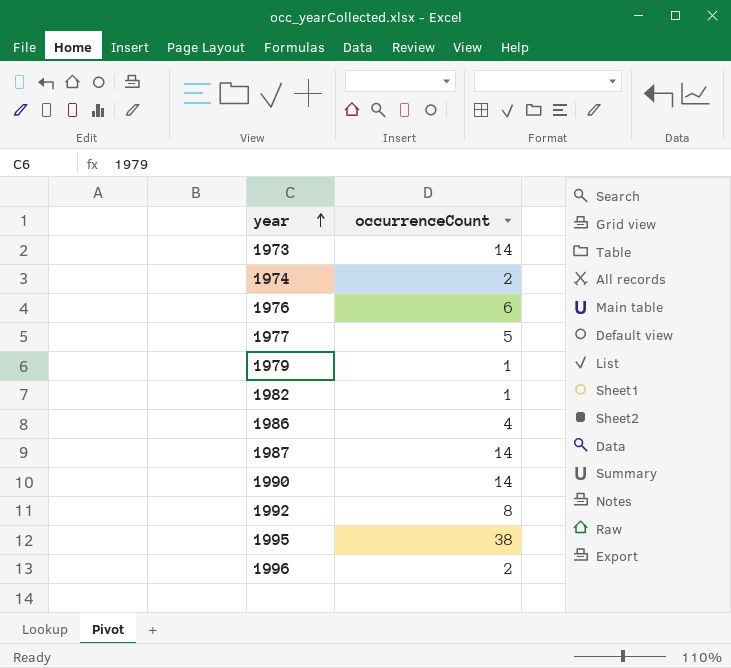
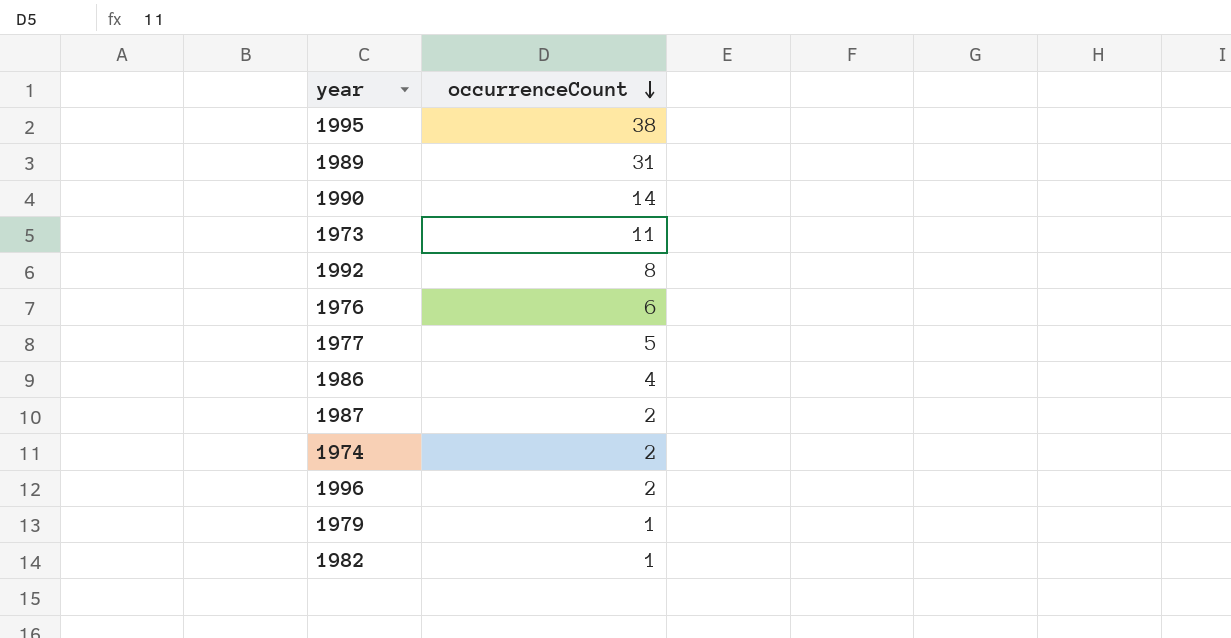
row order: year ascending -> occurrenceCount descending
row 1989: none -> 31
1973 | occurrenceCount: 14 -> 11
1987 | occurrenceCount: 14 -> 2

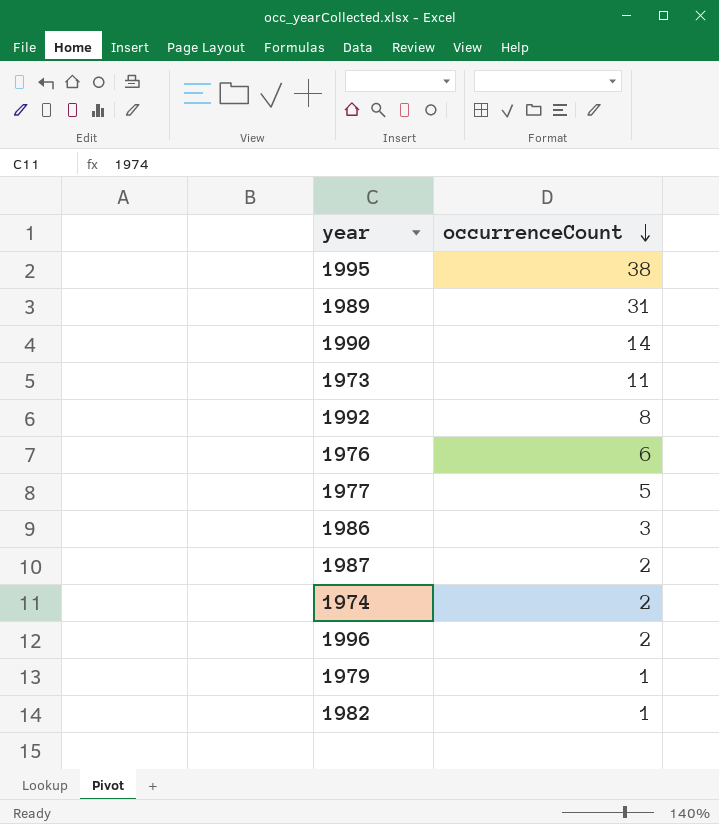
1986 | occurrenceCount: 4 -> 3

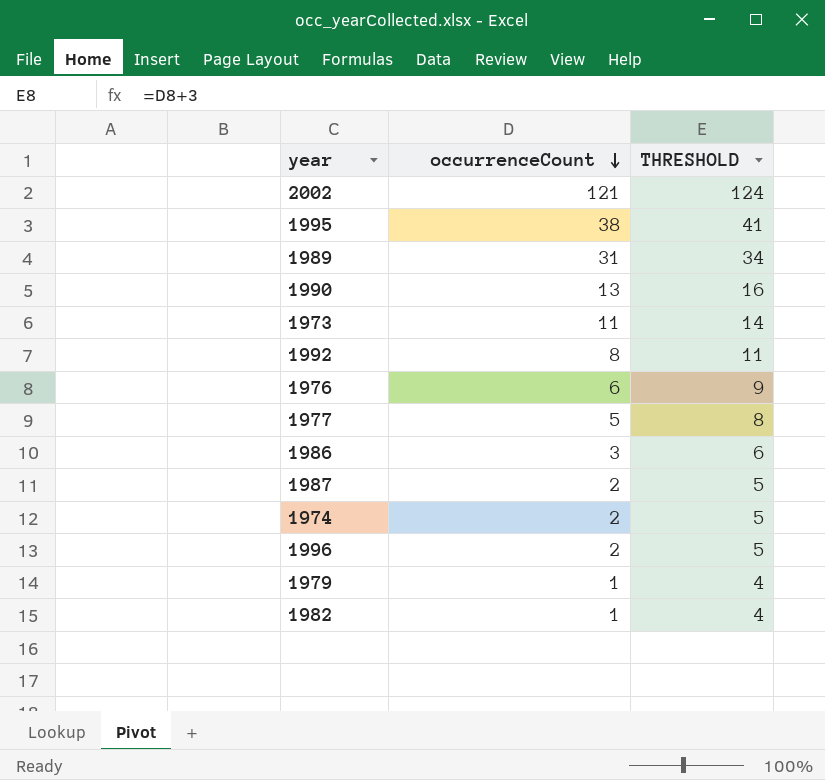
column THRESHOLD | formula: none -> [occurrenceCount] + 3
row 2002: none -> 121 | 124
1990 | occurrenceCount: 14 -> 13

